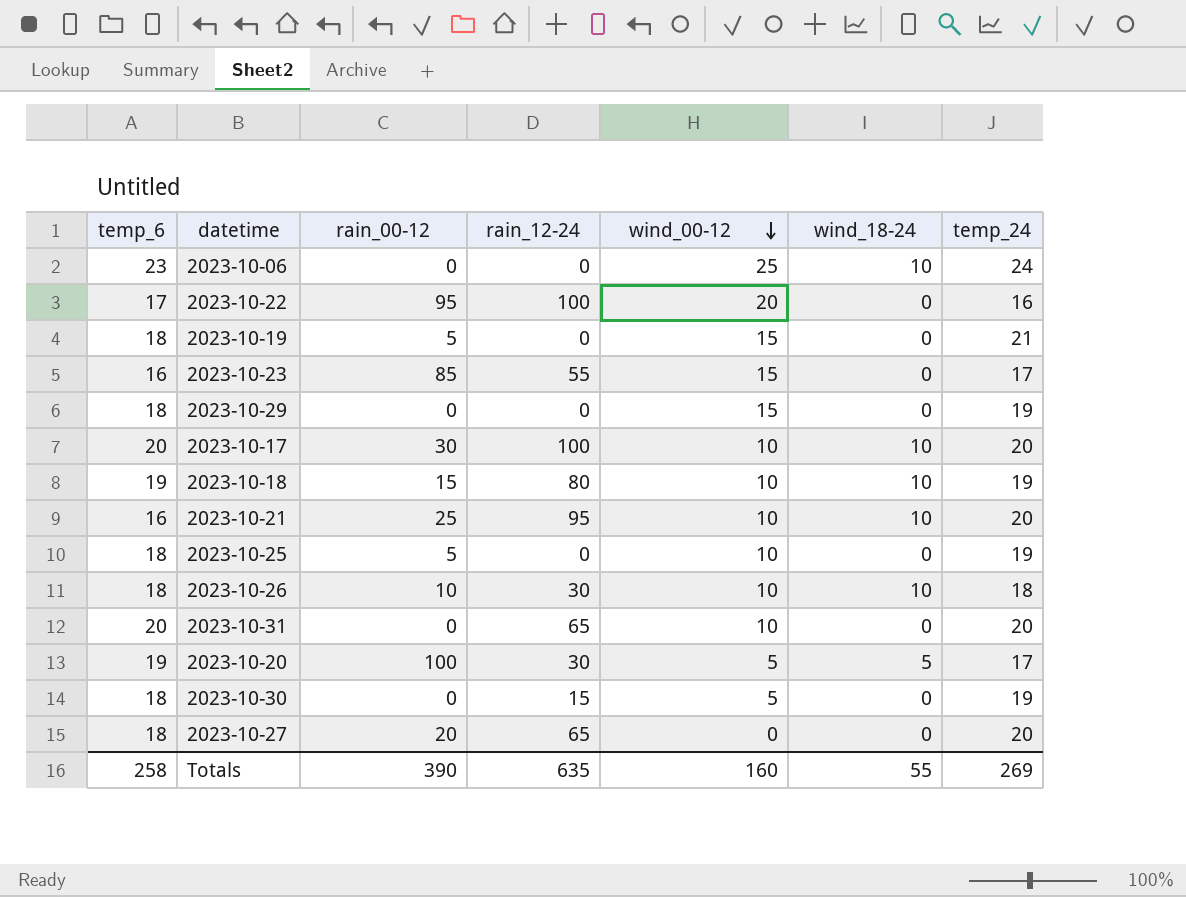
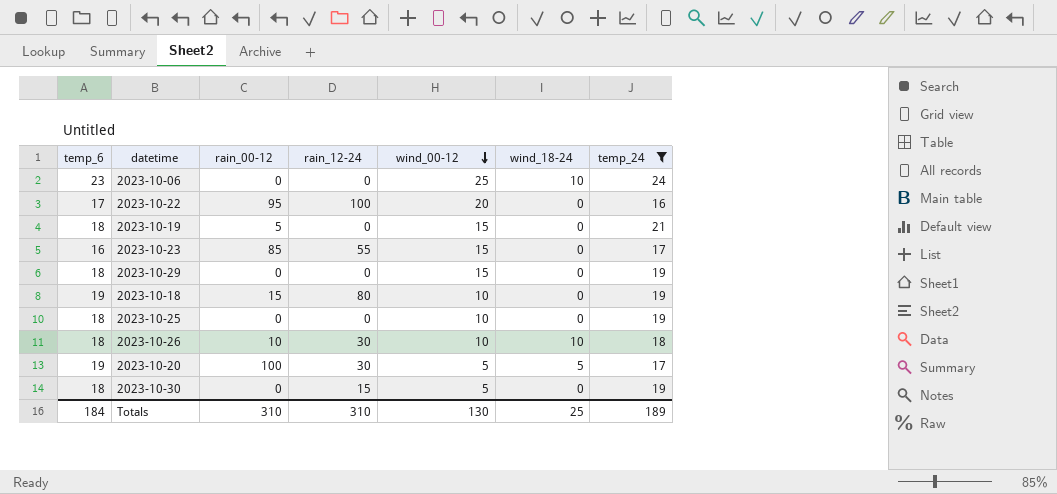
filter: none -> temp_24 != 20
2023-10-18 | wind_18-24: 10 -> 0
2023-10-25 | rain_00-12: 5 -> 0
Totals | temp_6: 258 -> 184
Totals | rain_00-12: 390 -> 310
Totals | rain_12-24: 635 -> 310
Totals | wind_00-12: 160 -> 130
Totals | wind_18-24: 55 -> 25
Totals | temp_24: 269 -> 189

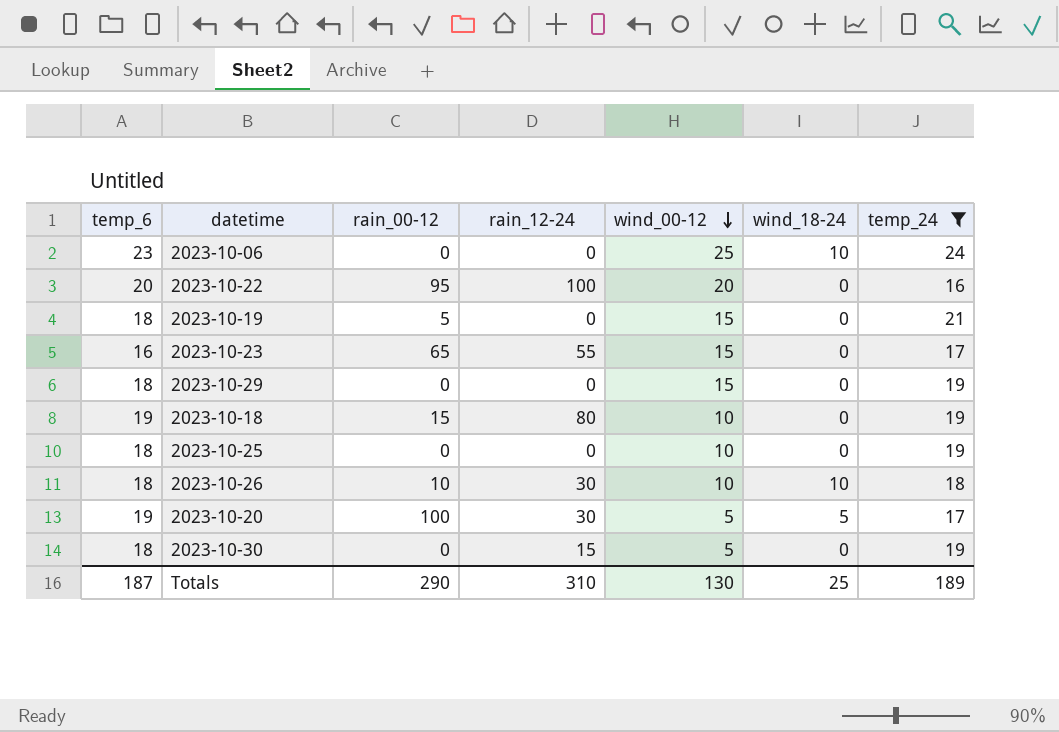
2023-10-22 | temp_6: 17 -> 20
2023-10-23 | rain_00-12: 85 -> 65
Totals | temp_6: 184 -> 187
Totals | rain_00-12: 310 -> 290

